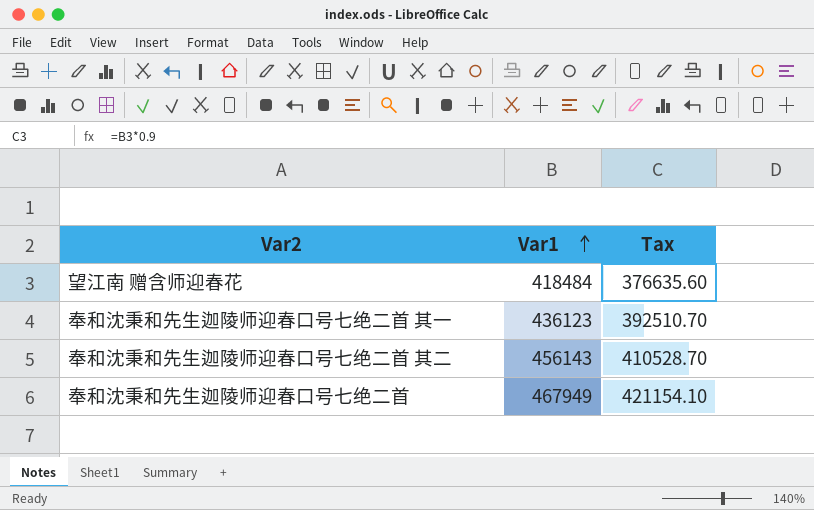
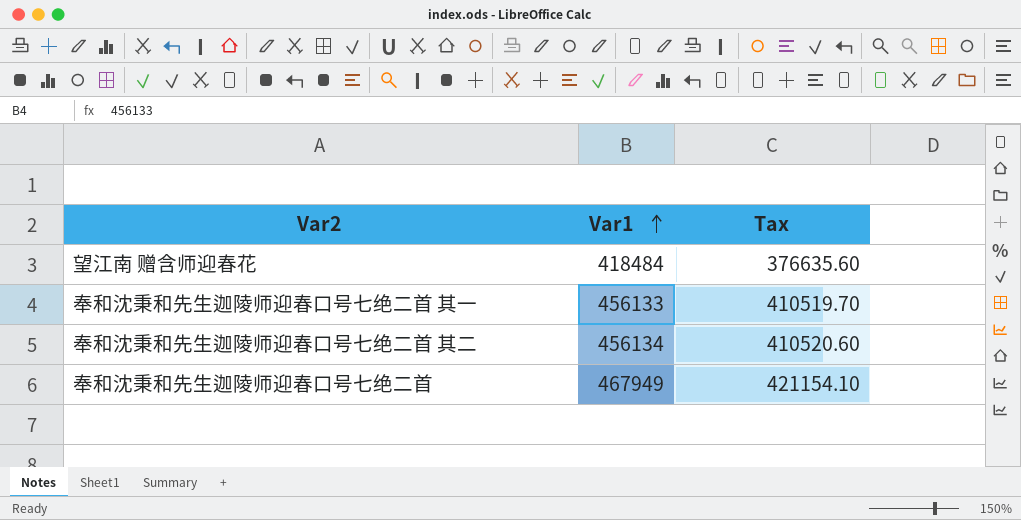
奉和沈秉和先生迦陵师迎春口号七绝二首 其一 | Var1: 436123 -> 456133
奉和沈秉和先生迦陵师迎春口号七绝二首 其一 | Tax: 392510.70 -> 410519.70
奉和沈秉和先生迦陵师迎春口号七绝二首 其二 | Var1: 456143 -> 456134
奉和沈秉和先生迦陵师迎春口号七绝二首 其二 | Tax: 410528.70 -> 410520.60

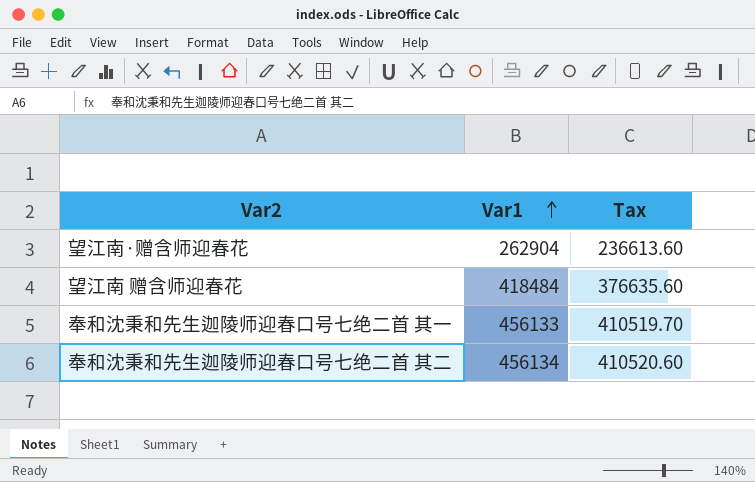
row 奉和沈秉和先生迦陵师迎春口号七绝二首: 467949 | 421154.10 -> none
row 望江南·赠含师迎春花: none -> 262904 | 236613.60

